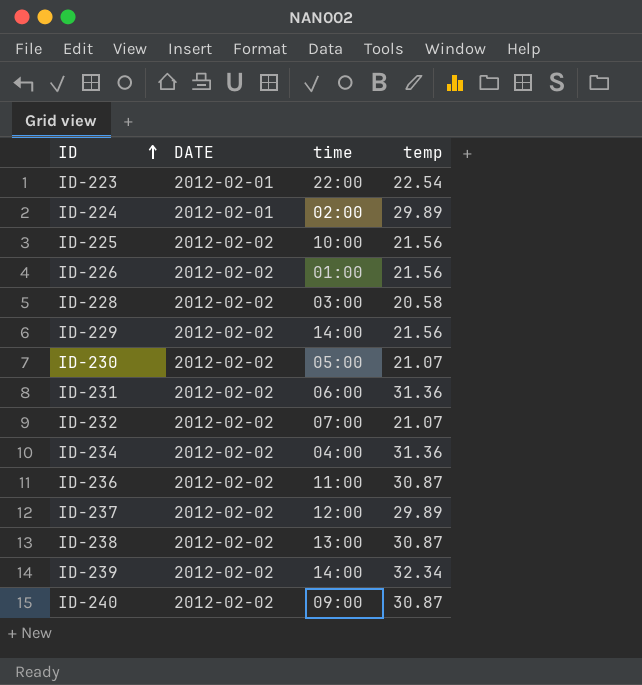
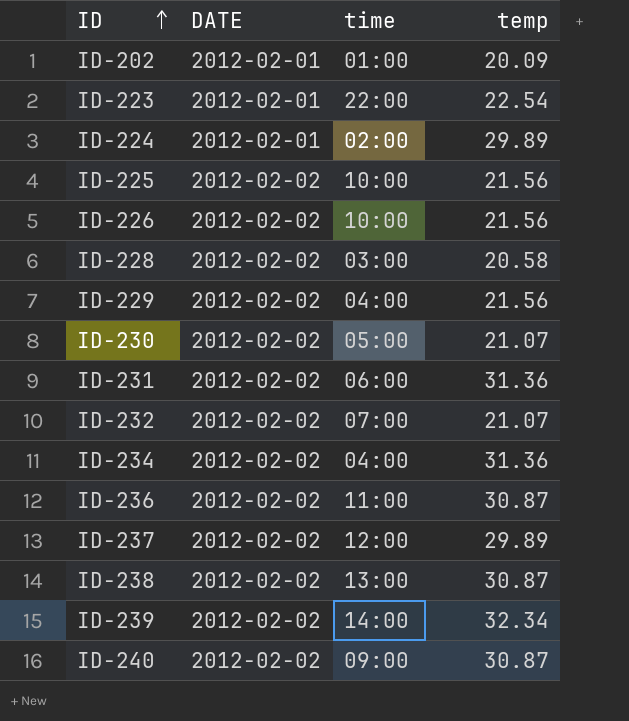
row ID-202: none -> 2012-02-01 | 01:00 | 20.09
ID-226 | time: 01:00 -> 10:00
ID-229 | time: 14:00 -> 04:00

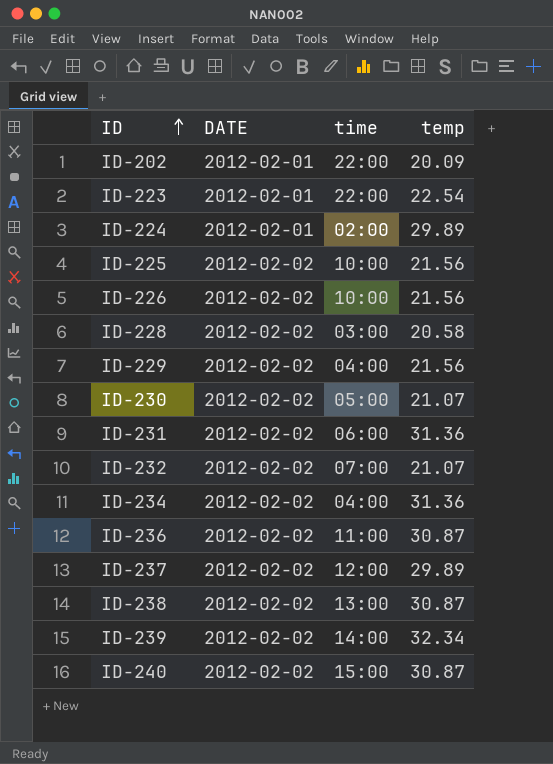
ID-202 | time: 01:00 -> 22:00
ID-240 | time: 09:00 -> 15:00

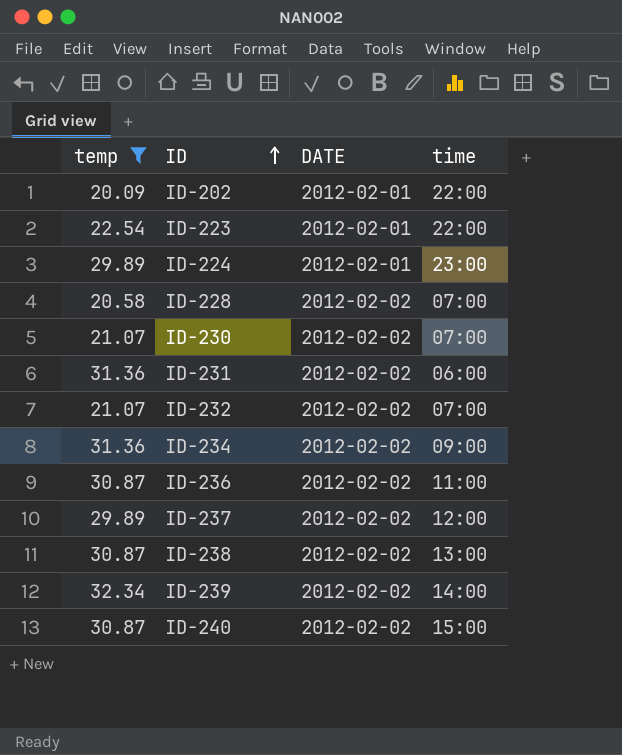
filter: none -> temp != 21.56
column temp | position: 4 -> 1
ID-224 | time: 02:00 -> 23:00
ID-228 | time: 03:00 -> 07:00
ID-230 | time: 05:00 -> 07:00
ID-234 | time: 04:00 -> 09:00

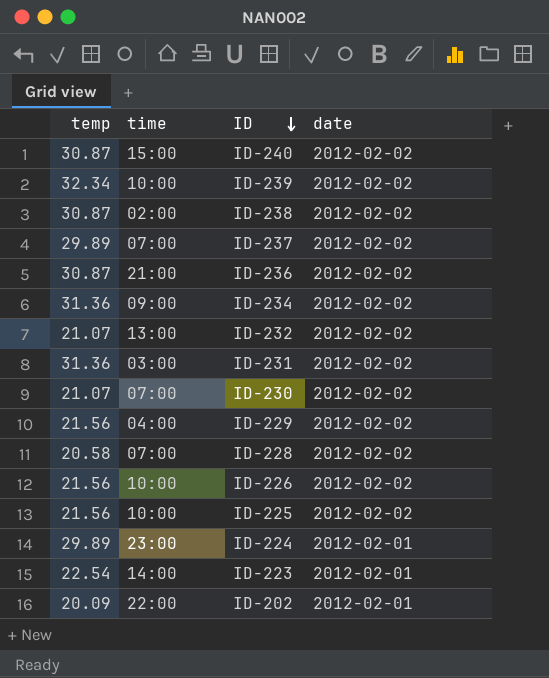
filter: temp != 21.56 -> none
row order: ID ascending -> ID descending
column time | position: 4 -> 2
column name: DATE -> date
ID-239 | time: 14:00 -> 10:00
ID-238 | time: 13:00 -> 02:00
ID-237 | time: 12:00 -> 07:00
ID-236 | time: 11:00 -> 21:00
ID-232 | time: 07:00 -> 13:00
ID-231 | time: 06:00 -> 03:00
ID-223 | time: 22:00 -> 14:00

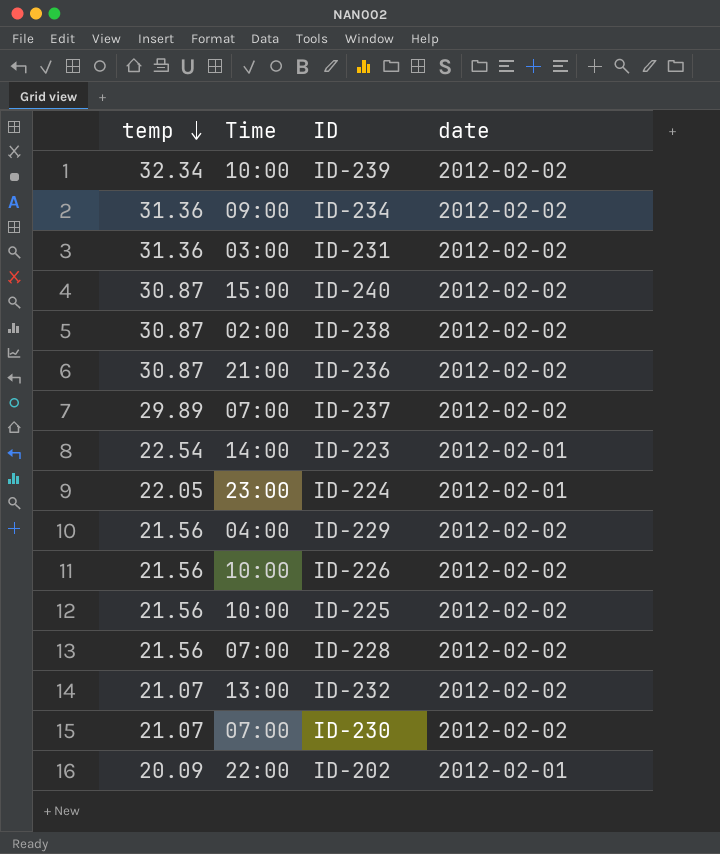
row order: ID descending -> temp descending
column name: time -> Time
ID-224 | temp: 29.89 -> 22.05
ID-228 | temp: 20.58 -> 21.56

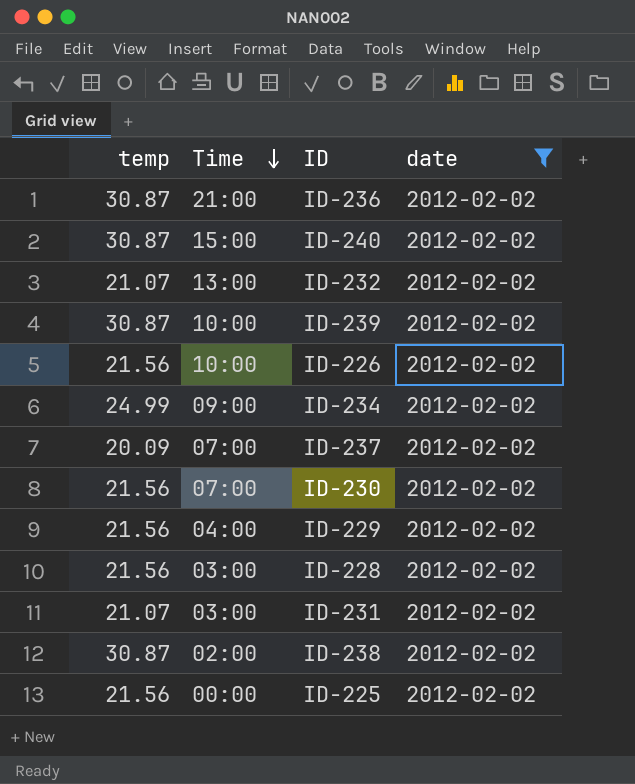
filter: none -> date = 2012-02-02
row order: temp descending -> Time descending
ID-239 | temp: 32.34 -> 30.87
ID-234 | temp: 31.36 -> 24.99
ID-237 | temp: 29.89 -> 20.09
ID-230 | temp: 21.07 -> 21.56
ID-228 | Time: 07:00 -> 03:00
ID-231 | temp: 31.36 -> 21.07
ID-225 | Time: 10:00 -> 00:00

